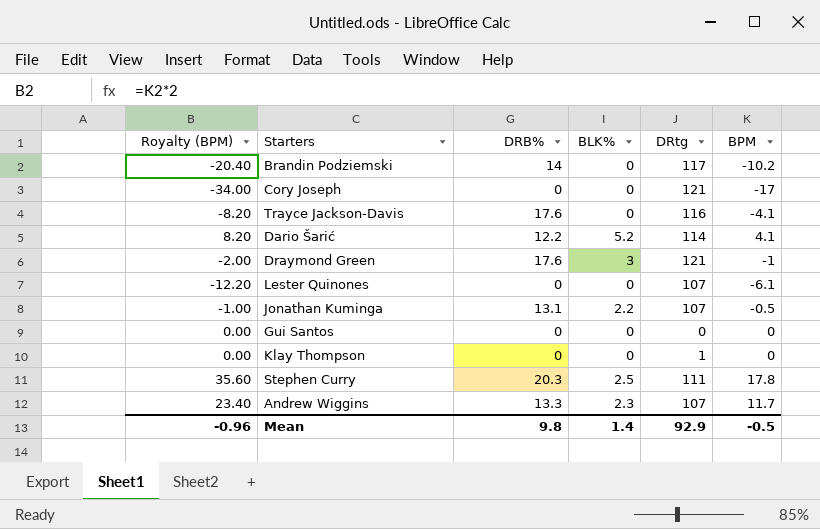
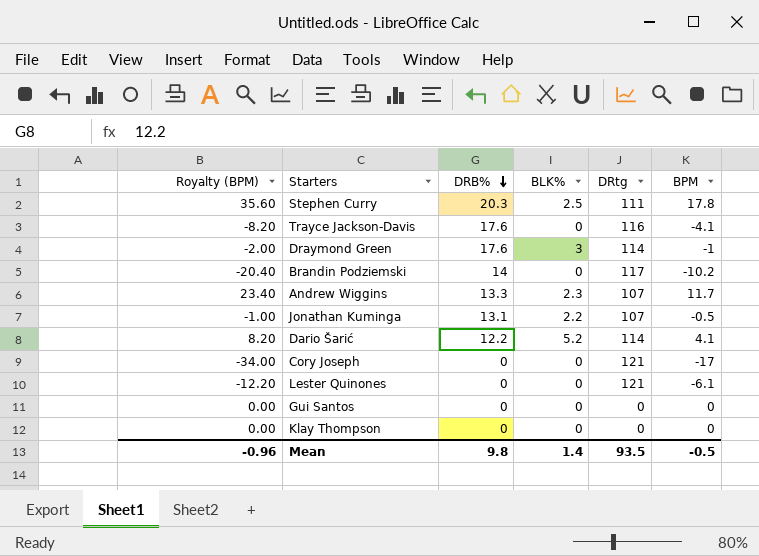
row order: none -> DRB% descending
Draymond Green | DRtg: 121 -> 114
Lester Quinones | DRtg: 107 -> 121
Klay Thompson | DRtg: 1 -> 0
Mean | DRtg: 92.9 -> 93.5

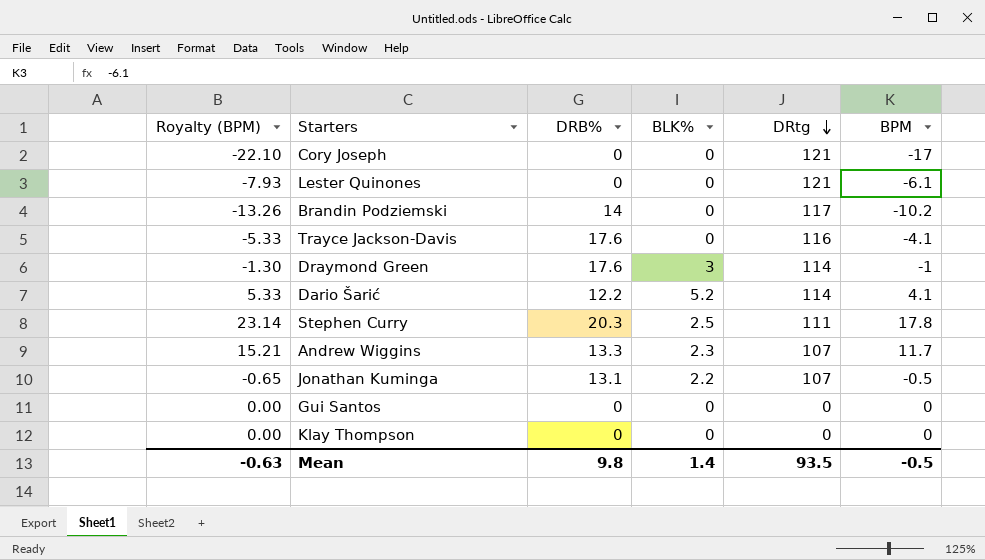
row order: DRB% descending -> DRtg descending
column Royalty (BPM) | formula: [BPM] * 2 -> [BPM] * 1.3
Mean | Royalty (BPM): -0.96 -> -0.63

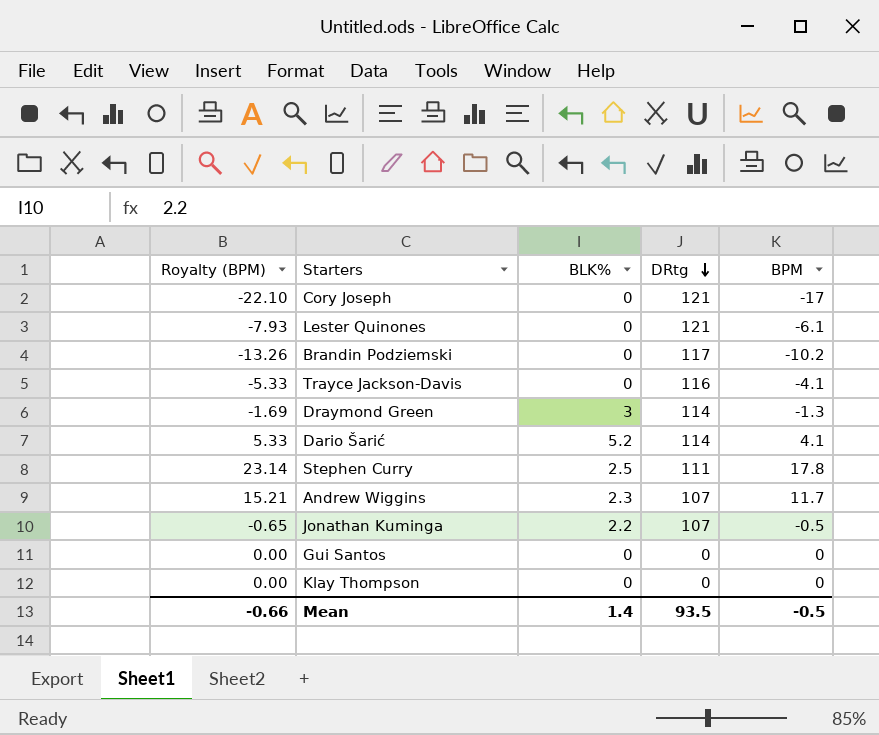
column DRB% | position: 3 -> none
Draymond Green | Royalty (BPM): -1.30 -> -1.69
Draymond Green | BPM: -1 -> -1.3
Mean | Royalty (BPM): -0.63 -> -0.66

